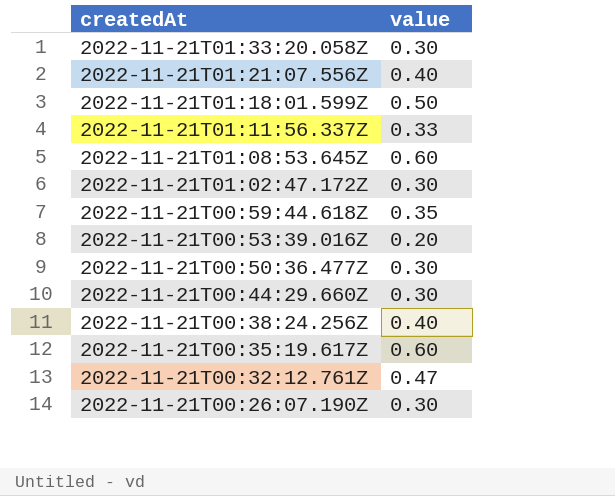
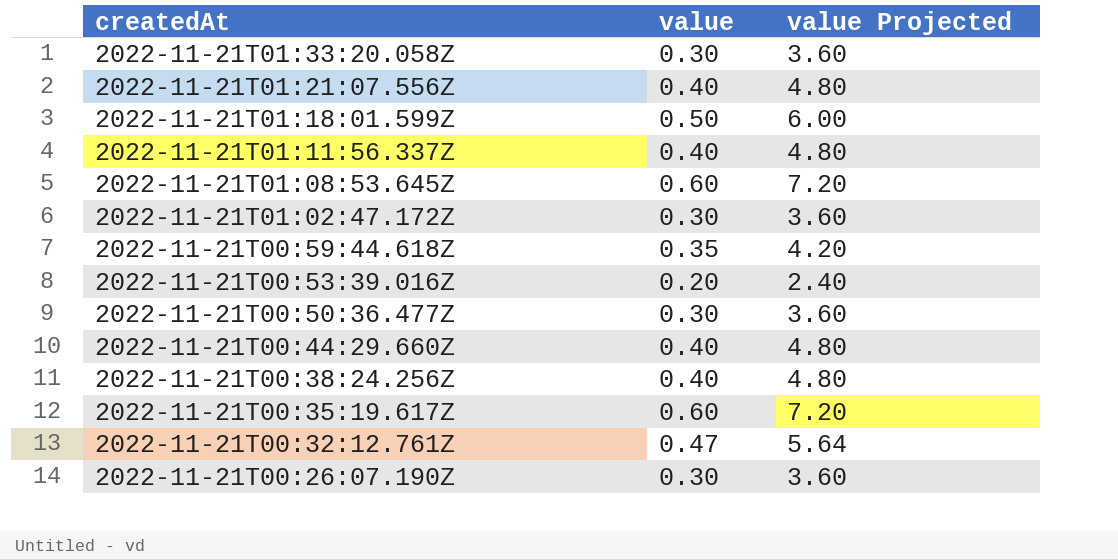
column value Projected | formula: none -> [value] * 12
2022-11-21T01:11:56.337Z | value: 0.33 -> 0.40
2022-11-21T00:44:29.660Z | value: 0.30 -> 0.40

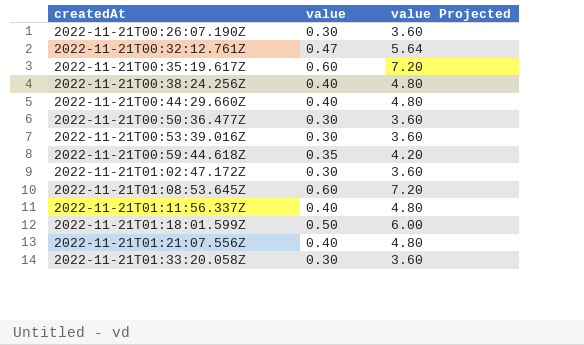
row order: createdAt descending -> createdAt ascending
2022-11-21T00:53:39.016Z | value: 0.20 -> 0.30
2022-11-21T00:53:39.016Z | value Projected: 2.40 -> 3.60

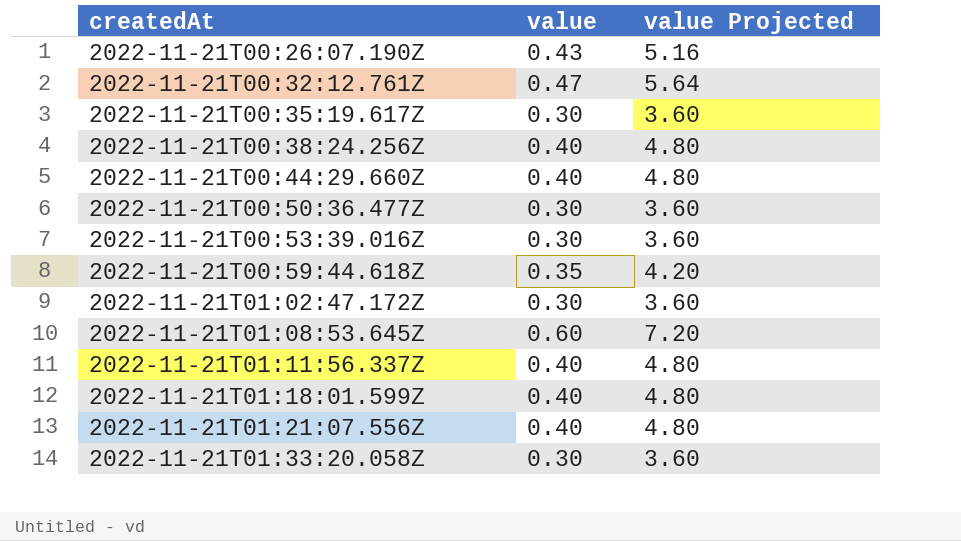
2022-11-21T00:26:07.190Z | value: 0.30 -> 0.43
2022-11-21T00:26:07.190Z | value Projected: 3.60 -> 5.16
2022-11-21T00:35:19.617Z | value: 0.60 -> 0.30
2022-11-21T00:35:19.617Z | value Projected: 7.20 -> 3.60
2022-11-21T01:18:01.599Z | value: 0.50 -> 0.40
2022-11-21T01:18:01.599Z | value Projected: 6.00 -> 4.80

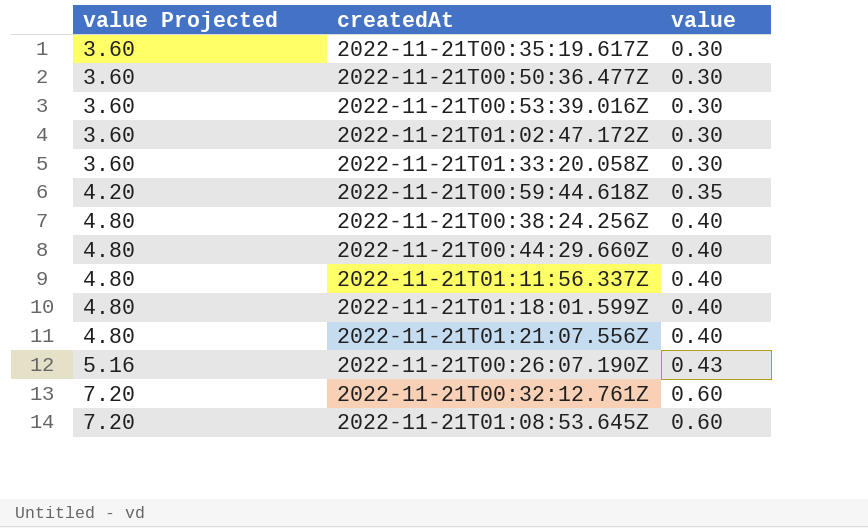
row order: createdAt ascending -> value Projected ascending
column value Projected | position: 3 -> 1
2022-11-21T00:32:12.761Z | value Projected: 5.64 -> 7.20
2022-11-21T00:32:12.761Z | value: 0.47 -> 0.60

